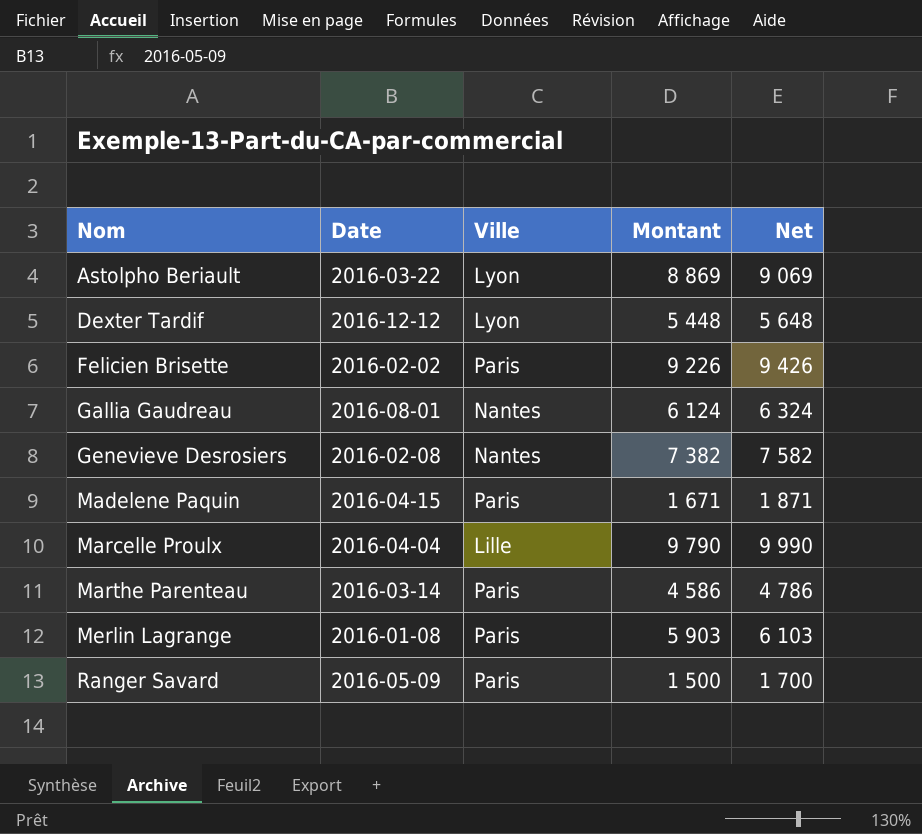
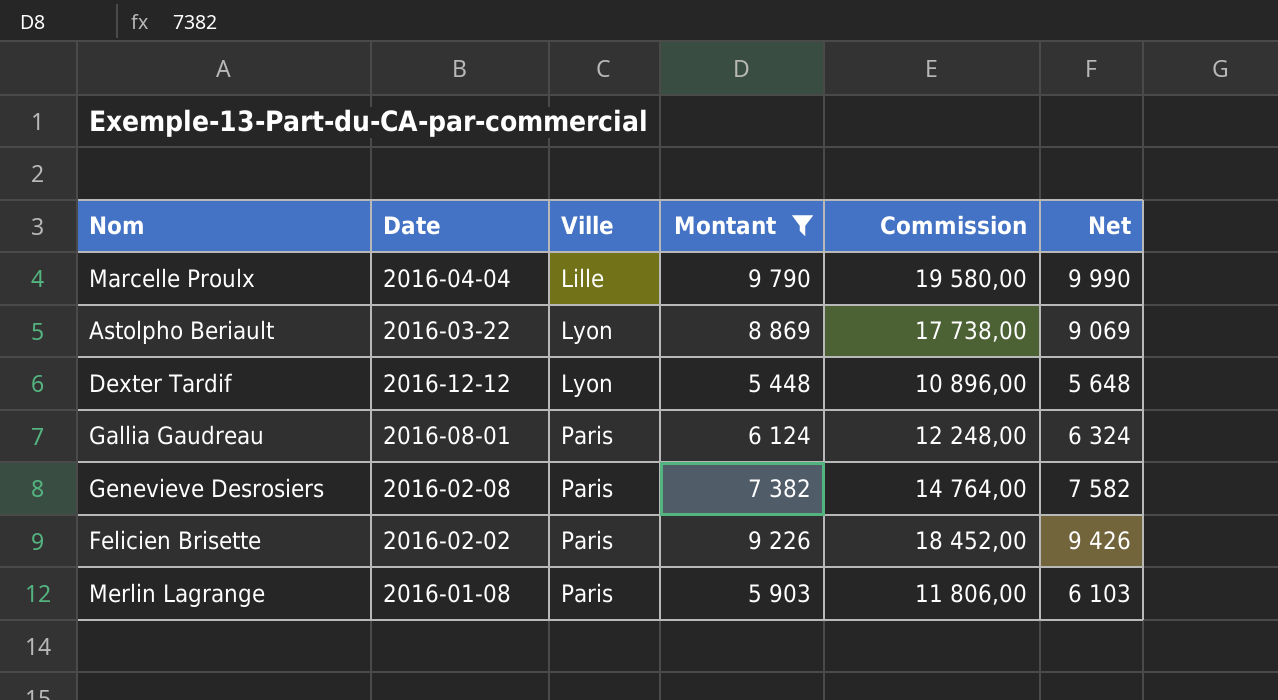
filter: none -> Montant >= 5 448
row order: Nom ascending -> Ville ascending
column Commission | formula: none -> [Montant] * 2
Gallia Gaudreau | Ville: Nantes -> Paris
Genevieve Desrosiers | Ville: Nantes -> Paris

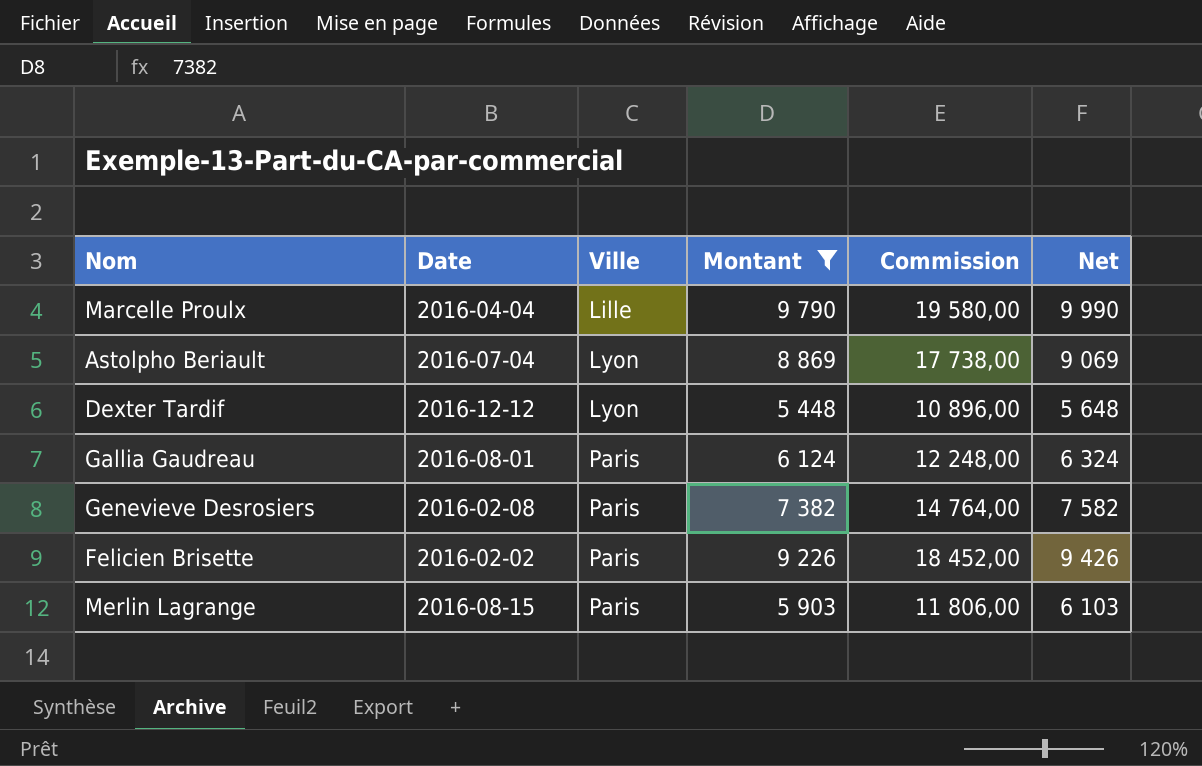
Astolpho Beriault | Date: 2016-03-22 -> 2016-07-04
Merlin Lagrange | Date: 2016-01-08 -> 2016-08-15

